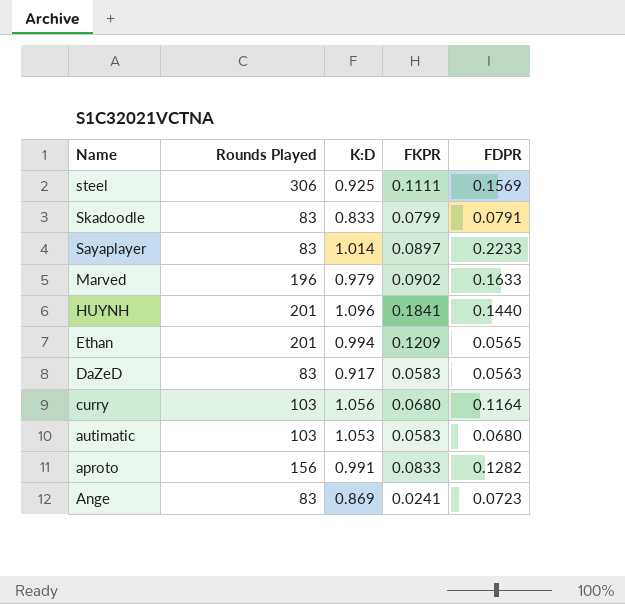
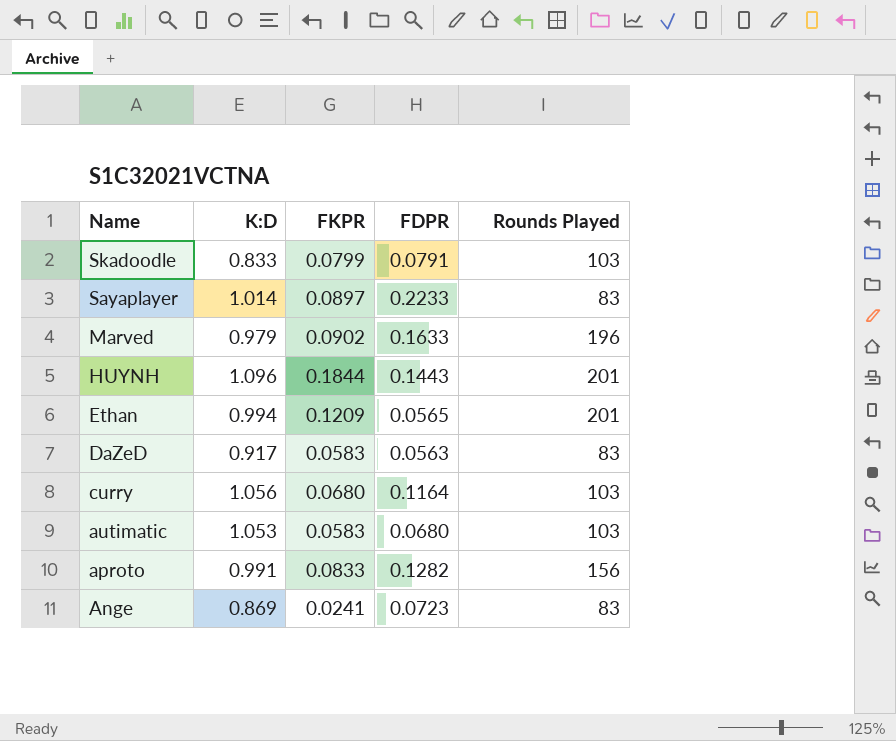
column Rounds Played | position: 2 -> 5
row steel: 306 | 0.925 | 0.1111 | 0.1569 -> none
Skadoodle | Rounds Played: 83 -> 103
HUYNH | FKPR: 0.1841 -> 0.1844
HUYNH | FDPR: 0.1440 -> 0.1443

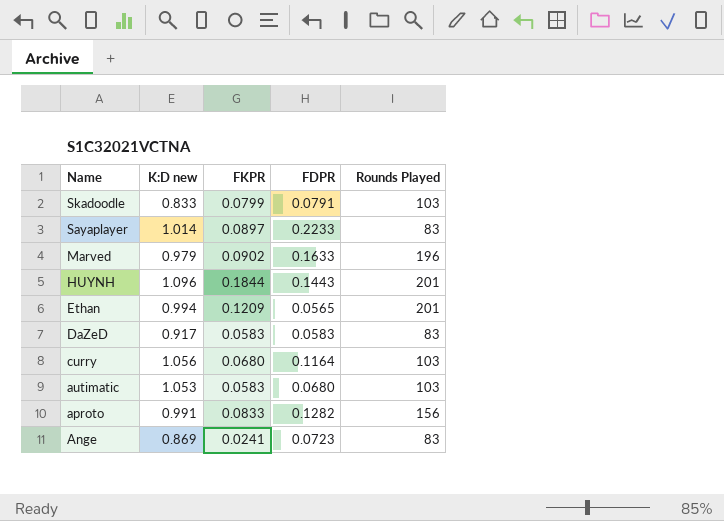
column name: K:D -> K:D new
DaZeD | FDPR: 0.0563 -> 0.0583

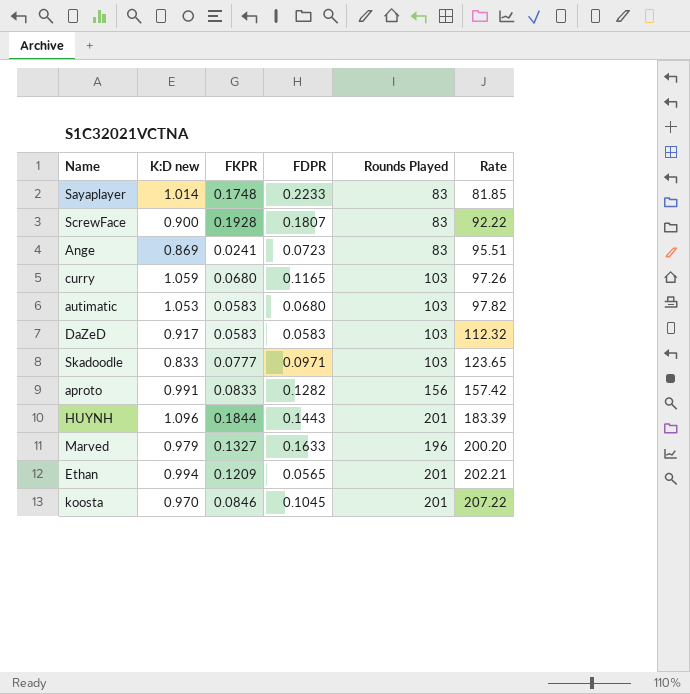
row order: Name descending -> Rate ascending
column Rate | formula: none -> [Rounds Played] / [K:D new]
Sayaplayer | FKPR: 0.0897 -> 0.1748
row ScrewFace: none -> 0.900 | 0.1928 | 0.1807 | 83 | 92.22
curry | K:D new: 1.056 -> 1.059
curry | FDPR: 0.1164 -> 0.1165
DaZeD | Rounds Played: 83 -> 103
Skadoodle | FKPR: 0.0799 -> 0.0777
Skadoodle | FDPR: 0.0791 -> 0.0971
Marved | FKPR: 0.0902 -> 0.1327
row koosta: none -> 0.970 | 0.0846 | 0.1045 | 201 | 207.22

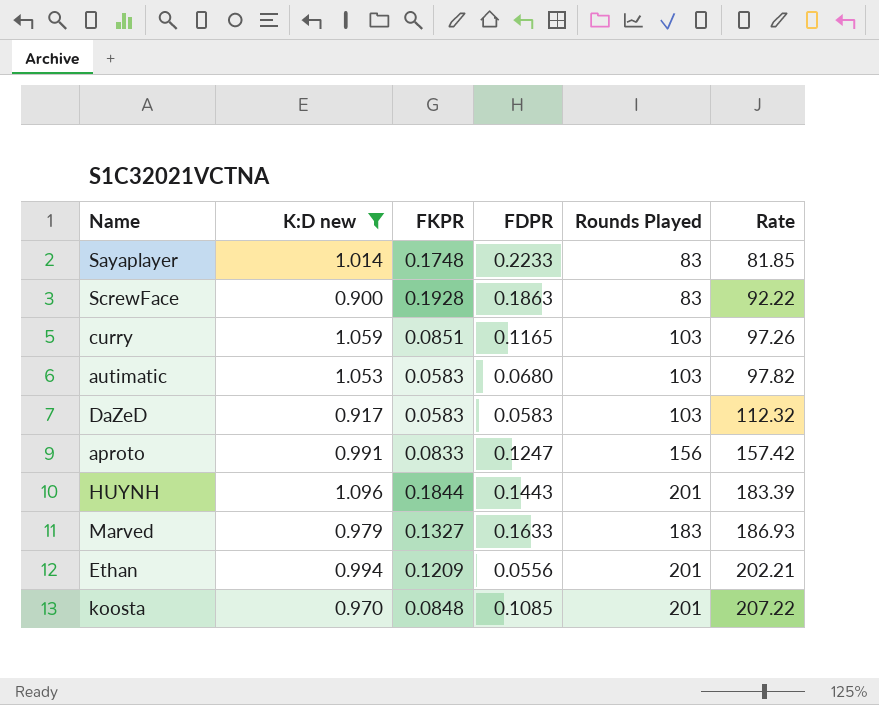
filter: none -> K:D new >= 0.900
ScrewFace | FDPR: 0.1807 -> 0.1863
curry | FKPR: 0.0680 -> 0.0851
aproto | FDPR: 0.1282 -> 0.1247
Marved | Rounds Played: 196 -> 183
Marved | Rate: 200.20 -> 186.93
Ethan | FDPR: 0.0565 -> 0.0556
koosta | FKPR: 0.0846 -> 0.0848
koosta | FDPR: 0.1045 -> 0.1085

